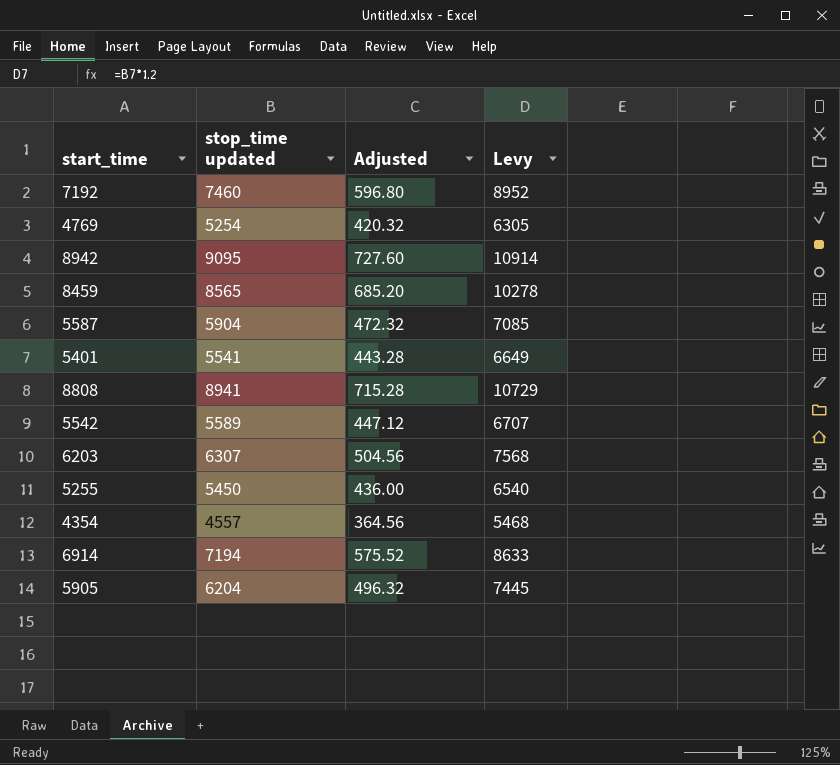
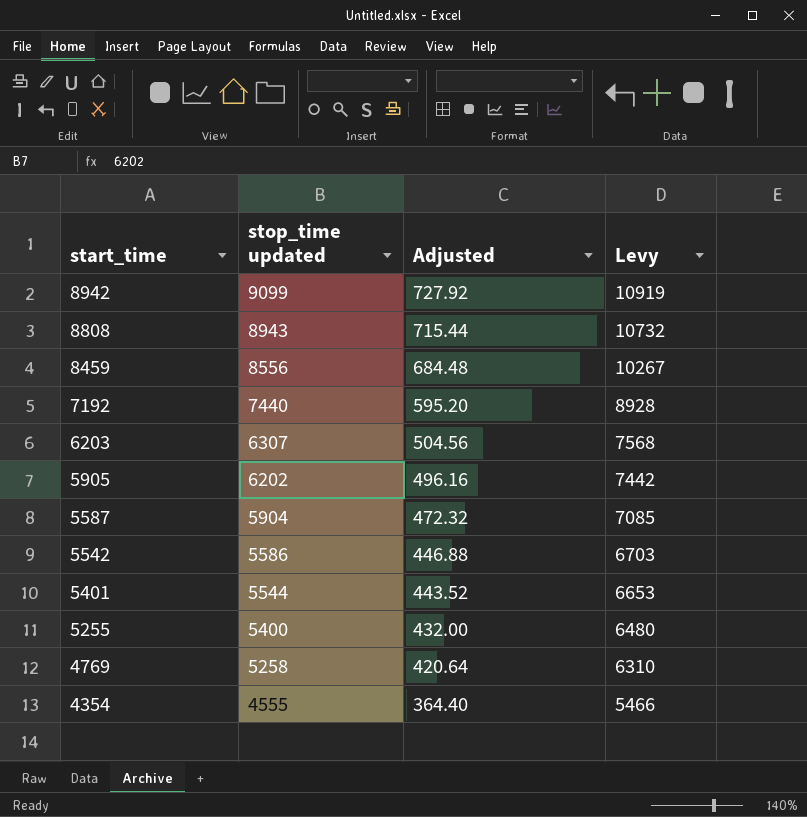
row order: none -> start_time descending
row 6914: 7194 | 575.52 | 8633 -> none
8942 | stop_time updated: 9095 -> 9099
8942 | Adjusted: 727.60 -> 727.92
8942 | Levy: 10914 -> 10919
8808 | stop_time updated: 8941 -> 8943
8808 | Adjusted: 715.28 -> 715.44
8808 | Levy: 10729 -> 10732
8459 | stop_time updated: 8565 -> 8556
8459 | Adjusted: 685.20 -> 684.48
8459 | Levy: 10278 -> 10267
7192 | stop_time updated: 7460 -> 7440
7192 | Adjusted: 596.80 -> 595.20
7192 | Levy: 8952 -> 8928
5905 | stop_time updated: 6204 -> 6202
5905 | Adjusted: 496.32 -> 496.16
5905 | Levy: 7445 -> 7442
5542 | stop_time updated: 5589 -> 5586
5542 | Adjusted: 447.12 -> 446.88
5542 | Levy: 6707 -> 6703
5401 | stop_time updated: 5541 -> 5544
5401 | Adjusted: 443.28 -> 443.52
5401 | Levy: 6649 -> 6653
5255 | stop_time updated: 5450 -> 5400
5255 | Adjusted: 436.00 -> 432.00
5255 | Levy: 6540 -> 6480
4769 | stop_time updated: 5254 -> 5258
4769 | Adjusted: 420.32 -> 420.64
4769 | Levy: 6305 -> 6310
4354 | stop_time updated: 4557 -> 4555
4354 | Adjusted: 364.56 -> 364.40
4354 | Levy: 5468 -> 5466

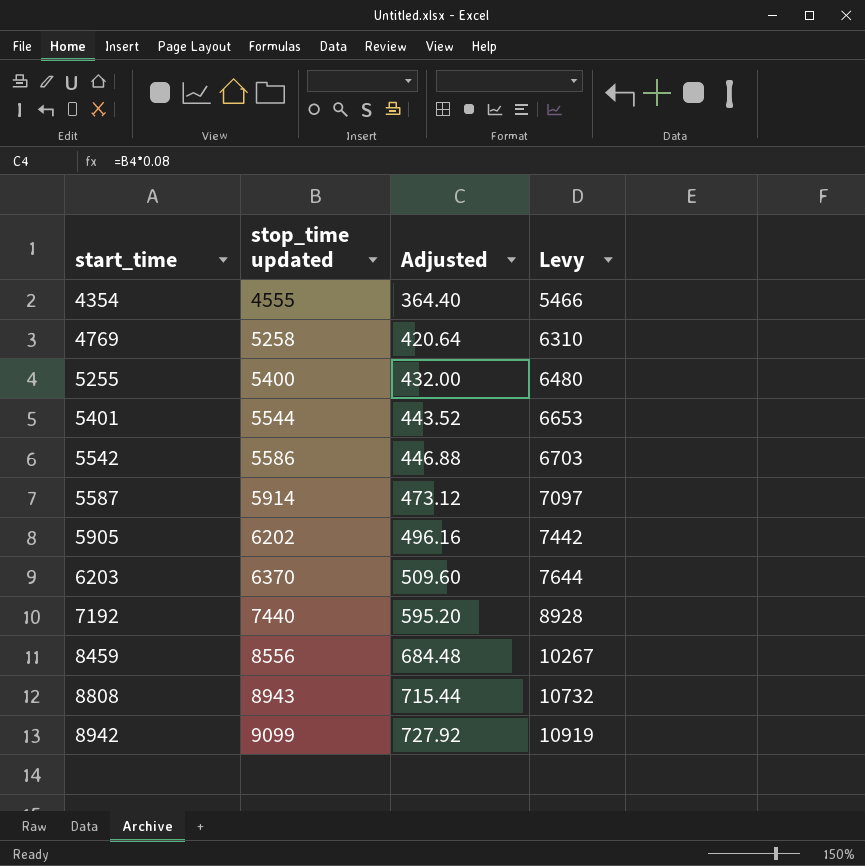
row order: start_time descending -> start_time ascending
5587 | stop_time updated: 5904 -> 5914
5587 | Adjusted: 472.32 -> 473.12
5587 | Levy: 7085 -> 7097
6203 | stop_time updated: 6307 -> 6370
6203 | Adjusted: 504.56 -> 509.60
6203 | Levy: 7568 -> 7644

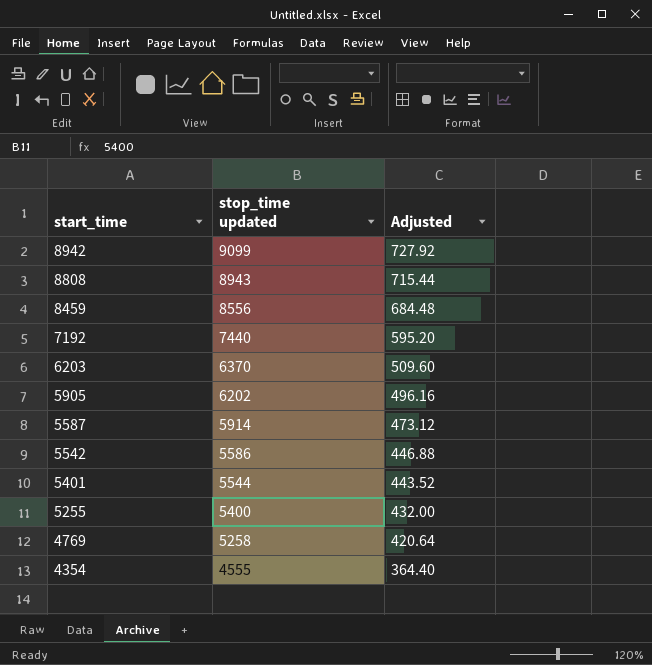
row order: start_time ascending -> start_time descending
column Levy | formula: [stop_time updated] * 1.2 -> none

